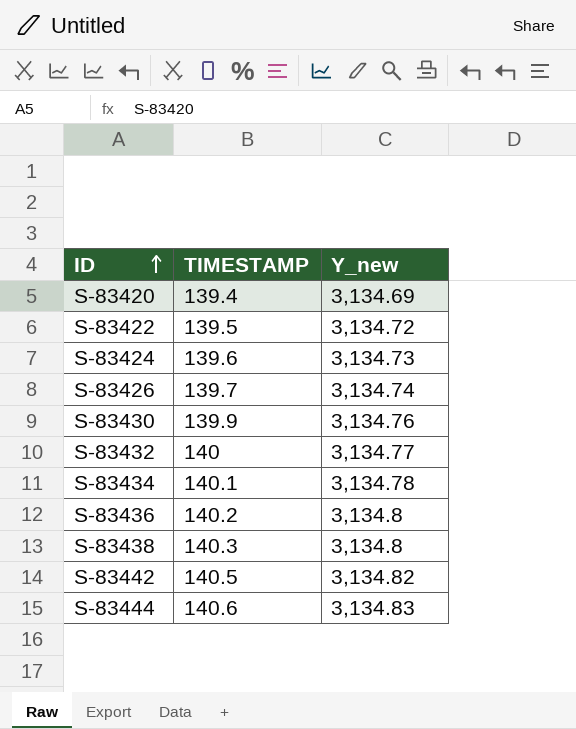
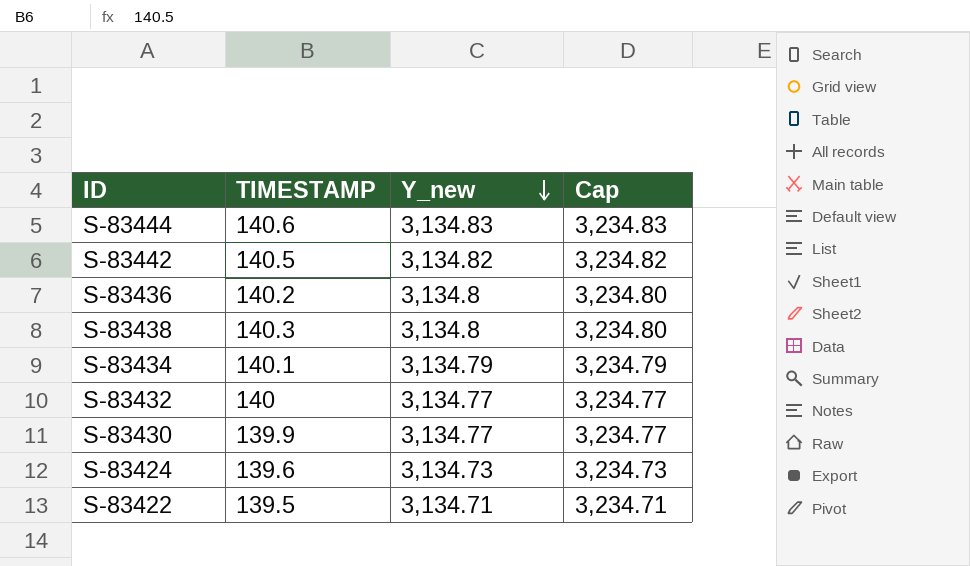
row order: ID ascending -> Y_new descending
column Cap | formula: none -> [Y_new] + 100
row S-83420: 139.4 | 3,134.69 -> none
row S-83426: 139.7 | 3,134.74 -> none
S-83434 | Y_new: 3,134.78 -> 3,134.79
S-83430 | Y_new: 3,134.76 -> 3,134.77
S-83422 | Y_new: 3,134.72 -> 3,134.71

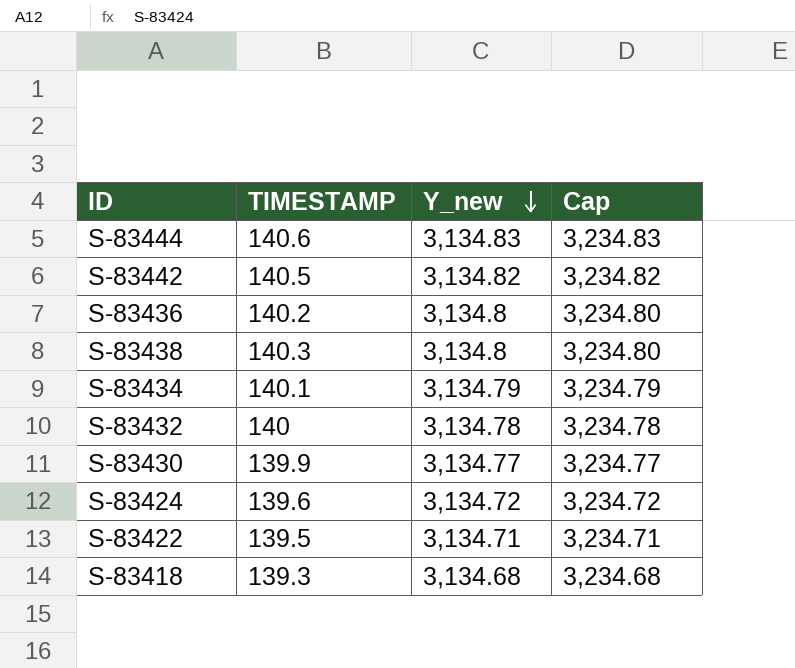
S-83432 | Y_new: 3,134.77 -> 3,134.78
S-83432 | Cap: 3,234.77 -> 3,234.78
S-83424 | Y_new: 3,134.73 -> 3,134.72
S-83424 | Cap: 3,234.73 -> 3,234.72
row S-83418: none -> 139.3 | 3,134.68 | 3,234.68

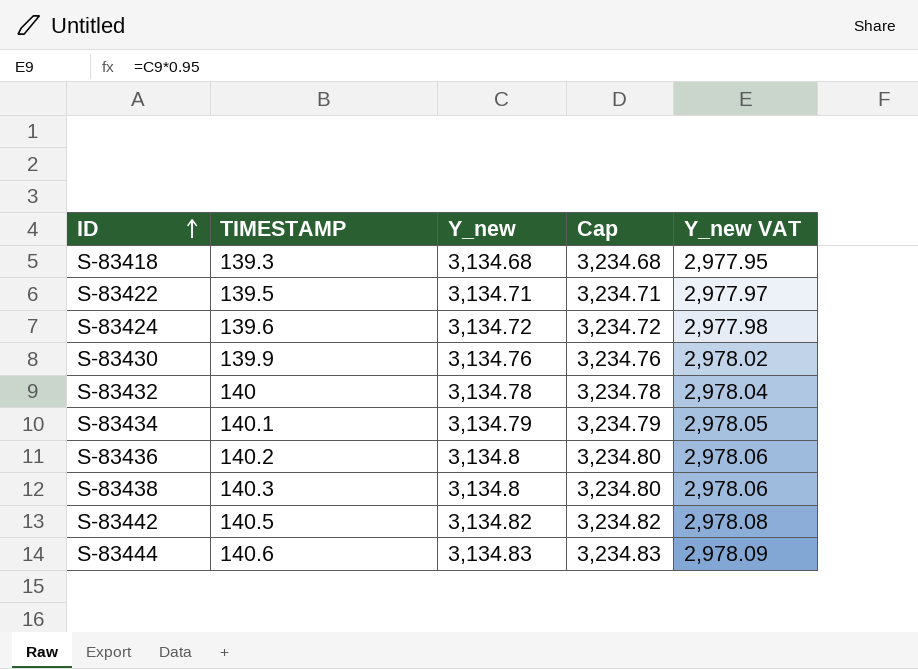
row order: Y_new descending -> ID ascending
column Y_new VAT | formula: none -> [Y_new] * 0.95
S-83430 | Y_new: 3,134.77 -> 3,134.76
S-83430 | Cap: 3,234.77 -> 3,234.76

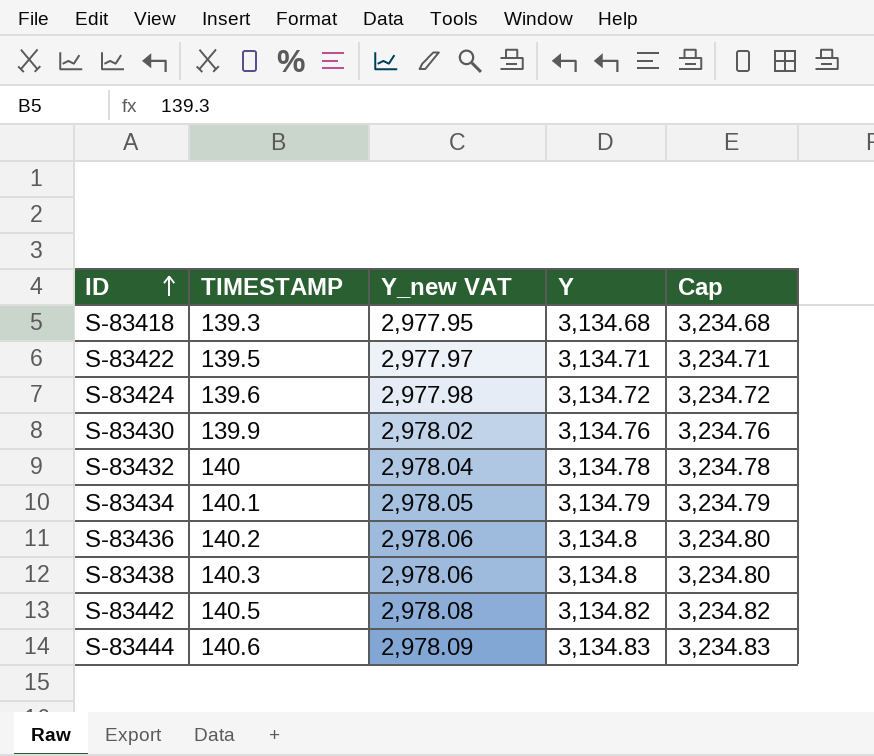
column Y_new VAT | position: 5 -> 3
column name: Y_new -> Y

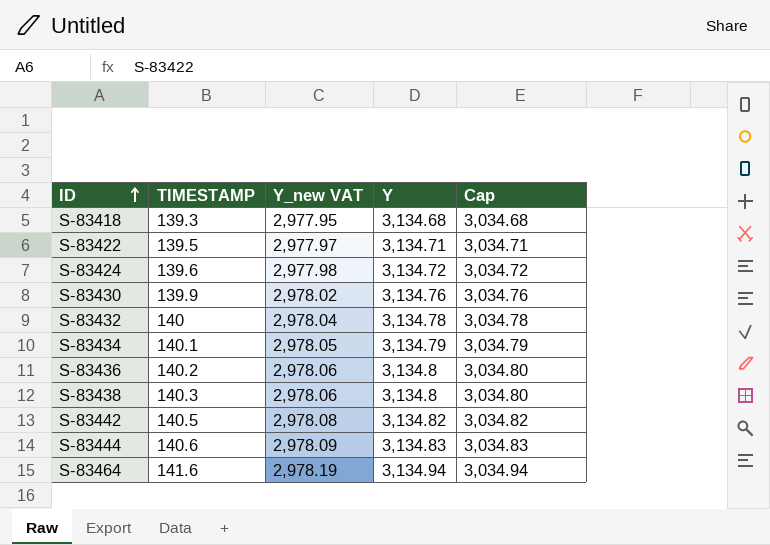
column Cap | formula: [Y] + 100 -> [Y] - 100
row S-83464: none -> 141.6 | 2,978.19 | 3,134.94 | 3,034.94

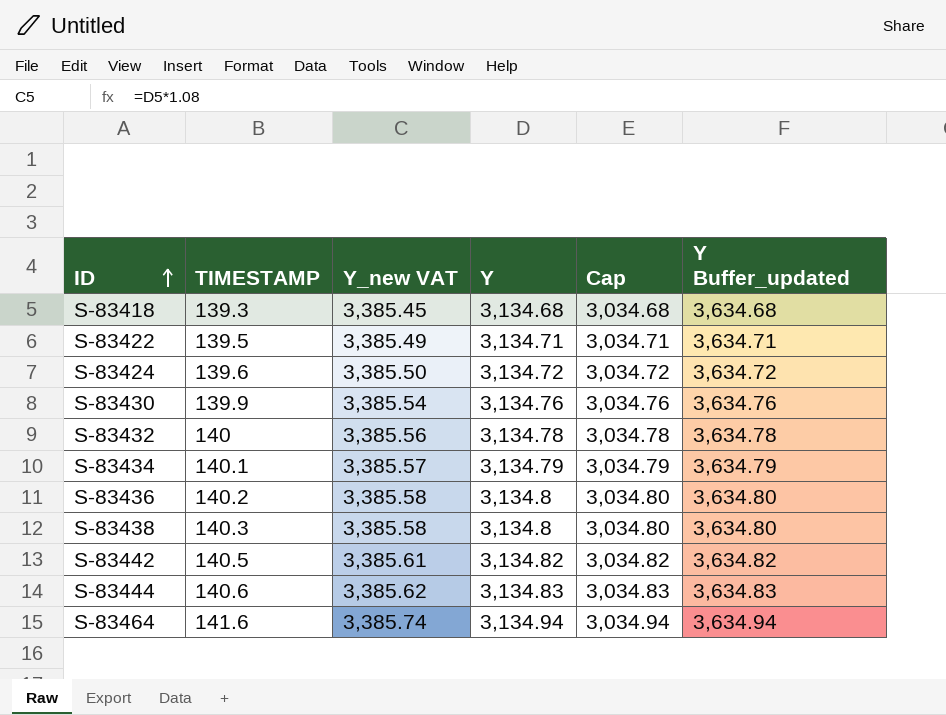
column Y_new VAT | formula: [Y] * 0.95 -> [Y] * 1.08
column Y Buffer_updated | formula: none -> [Y] + 500

